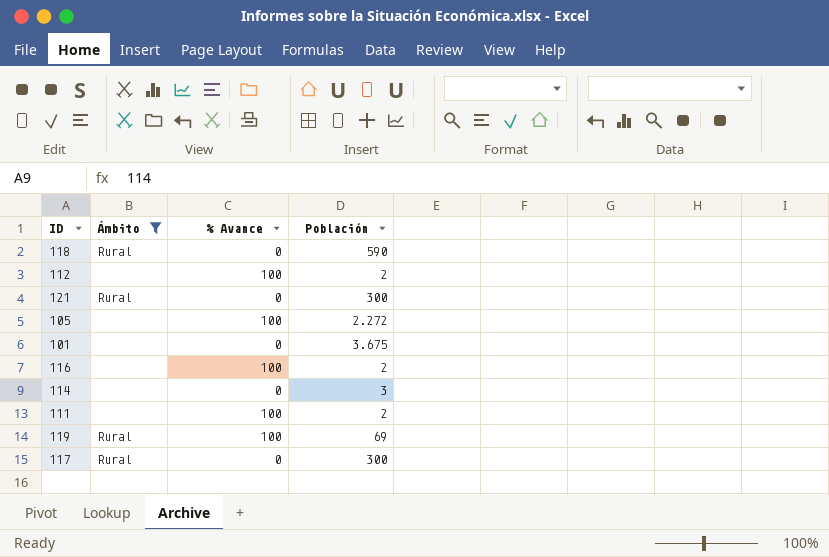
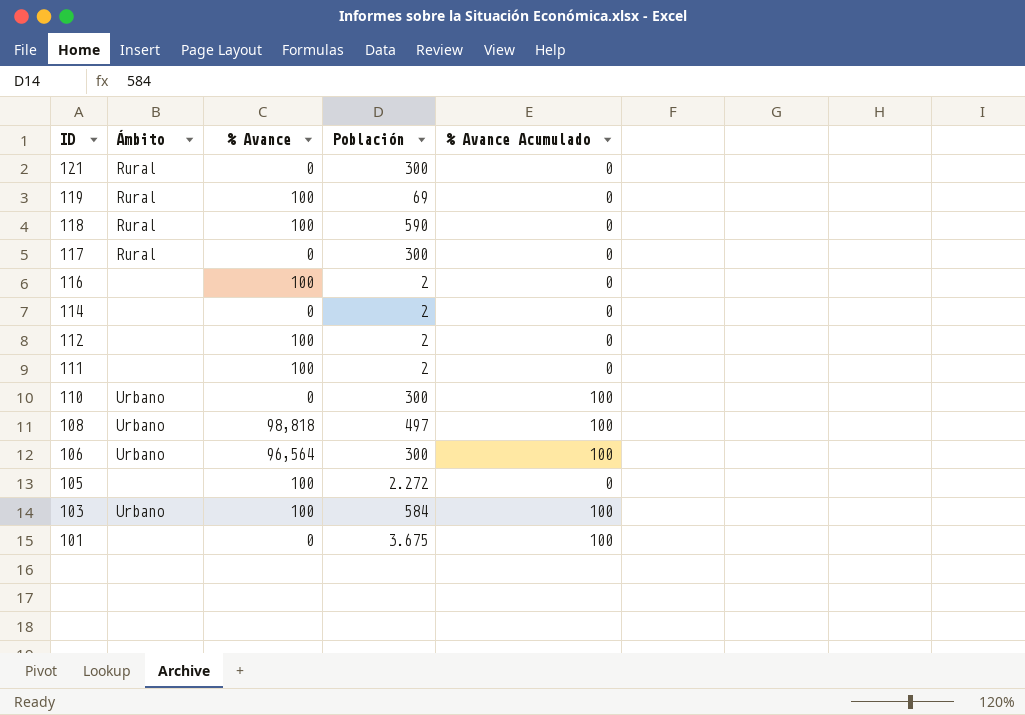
filter: Ámbito != Urbano -> none
row order: none -> ID descending
column % Avance Acumulado | position: none -> 5
118 | % Avance: 0 -> 100
114 | Población: 3 -> 2

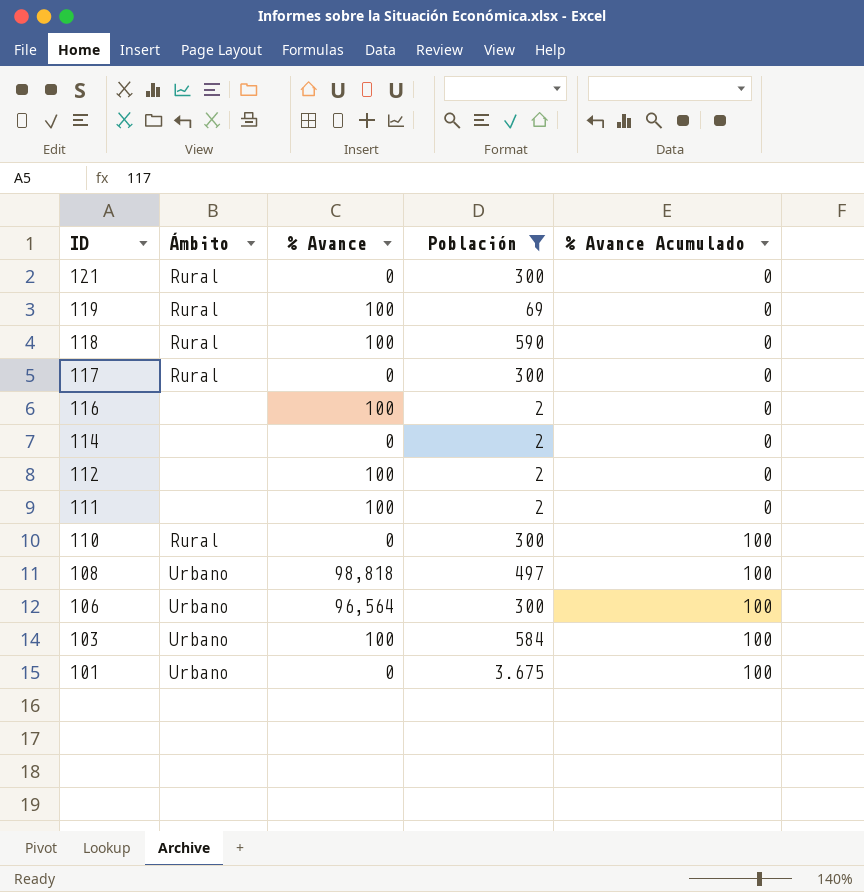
filter: none -> Población != 2.272
110 | Ámbito: Urbano -> Rural
101 | Ámbito: none -> Urbano

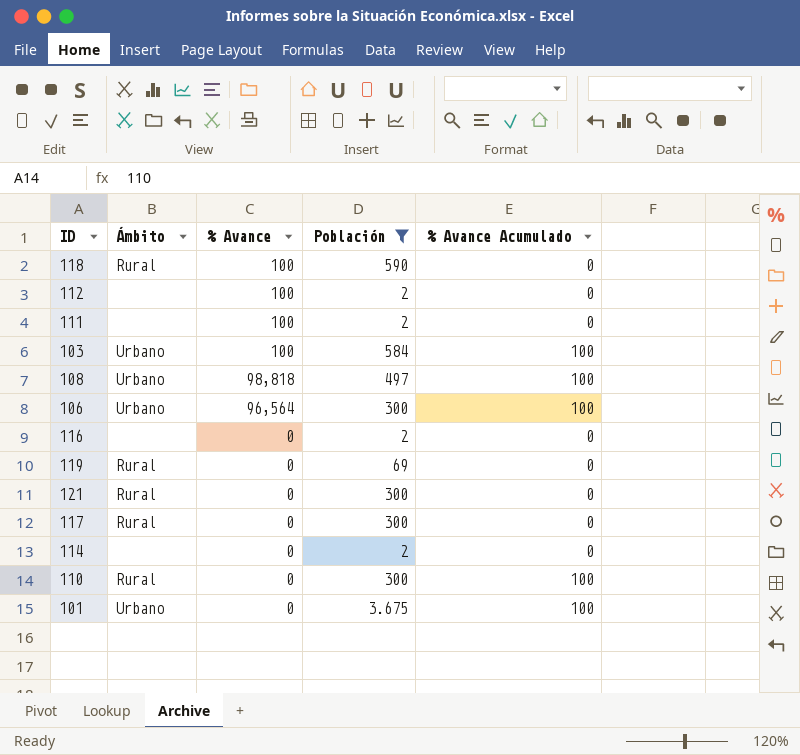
row order: ID descending -> % Avance descending
116 | % Avance: 100 -> 0
119 | % Avance: 100 -> 0

